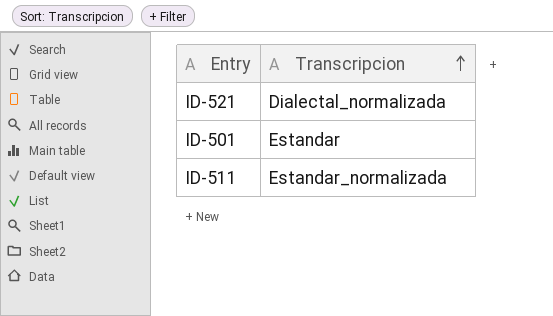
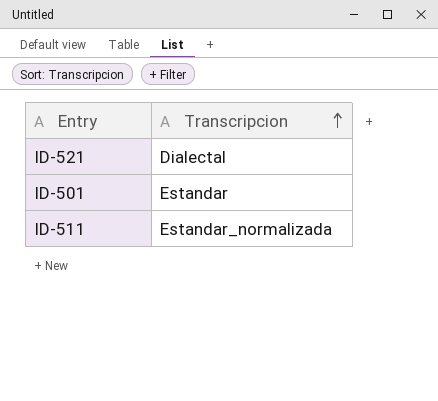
ID-521 | Transcripcion: Dialectal_normalizada -> Dialectal

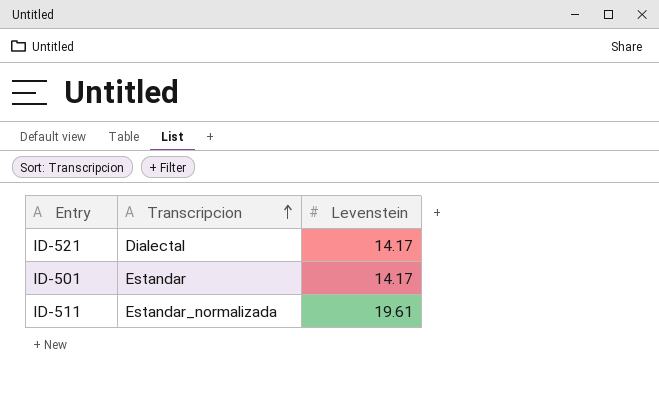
column Levenstein | position: none -> 3

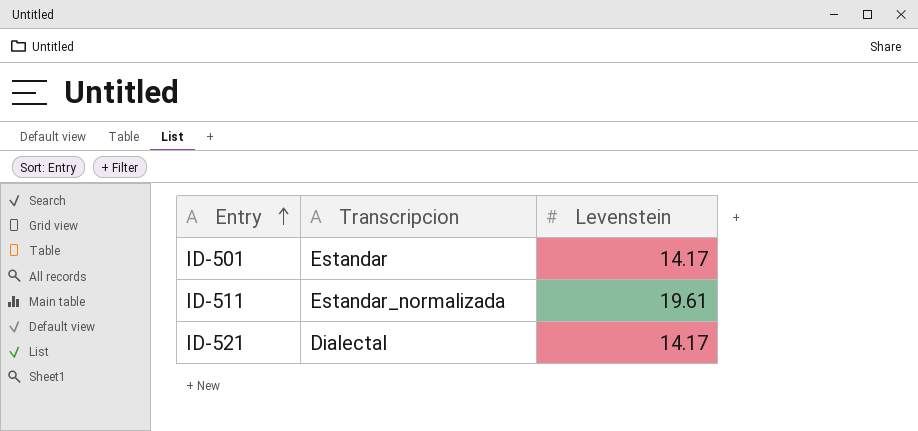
row order: Transcripcion ascending -> Entry ascending

